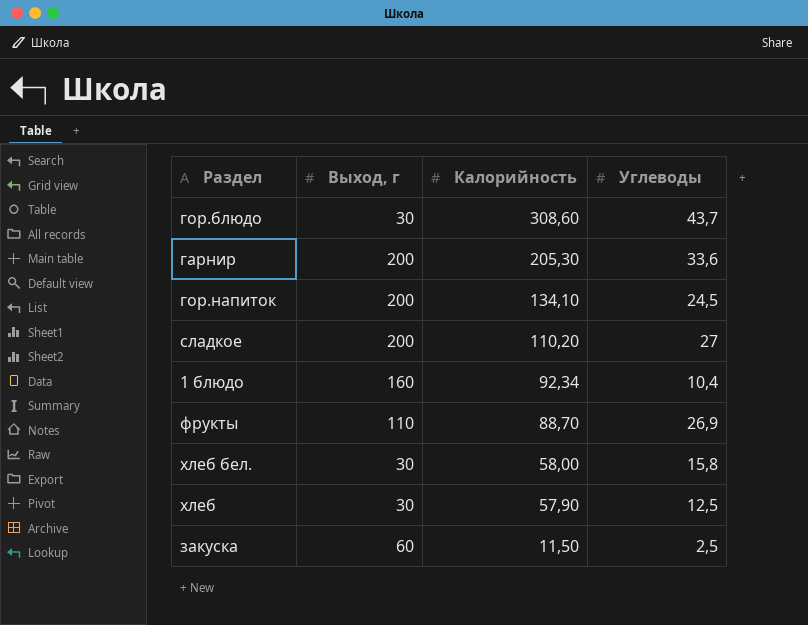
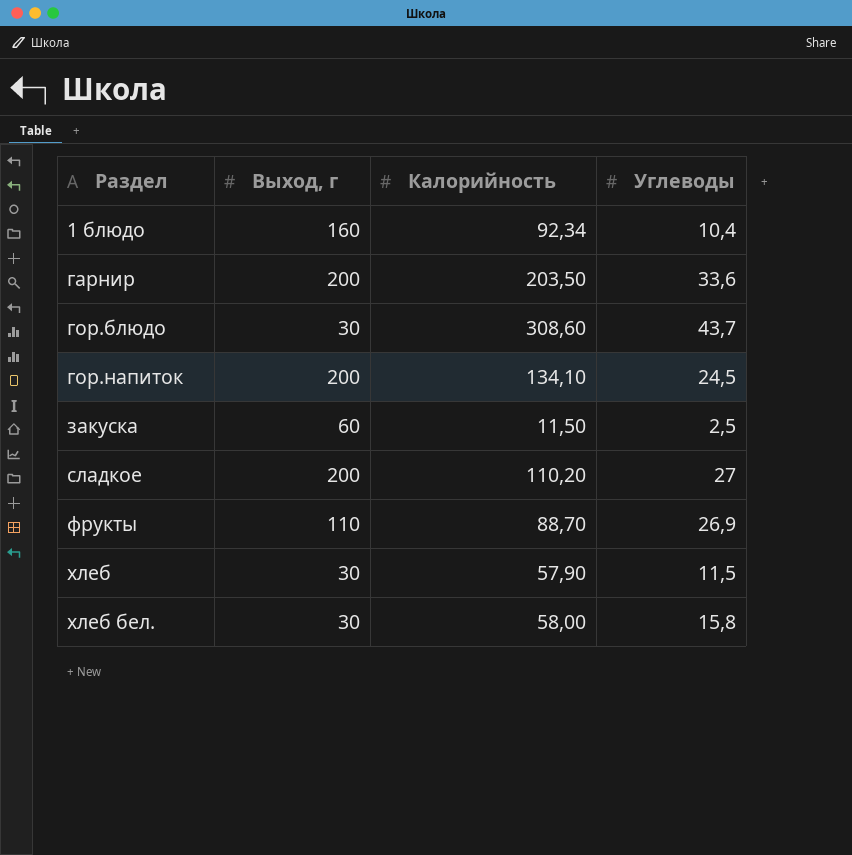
row order: Калорийность descending -> Раздел ascending
гарнир | Калорийность: 205,30 -> 203,50
хлеб | Углеводы: 12,5 -> 11,5

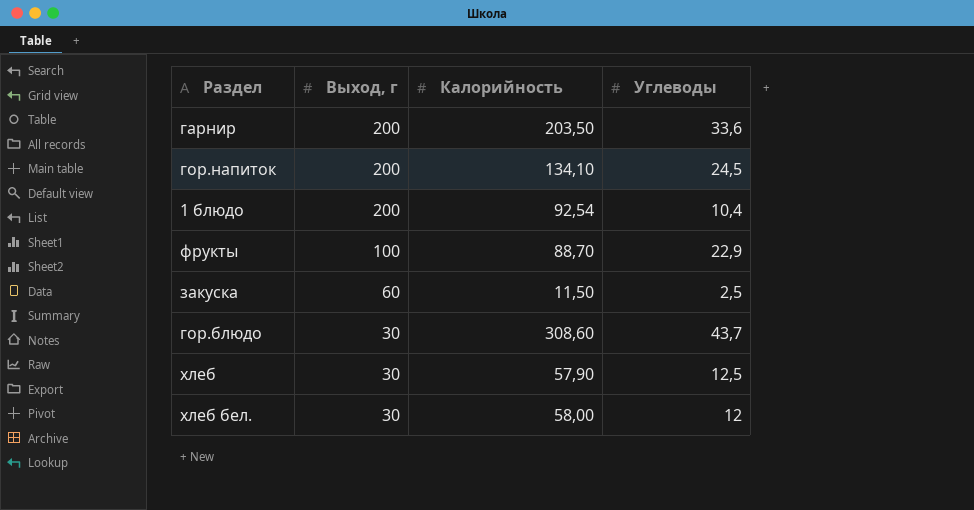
row order: Раздел ascending -> Выход, г descending
row сладкое: 200 | 110,20 | 27 -> none
1 блюдо | Выход, г: 160 -> 200
1 блюдо | Калорийность: 92,34 -> 92,54
фрукты | Выход, г: 110 -> 100
фрукты | Углеводы: 26,9 -> 22,9
хлеб | Углеводы: 11,5 -> 12,5
хлеб бел. | Углеводы: 15,8 -> 12

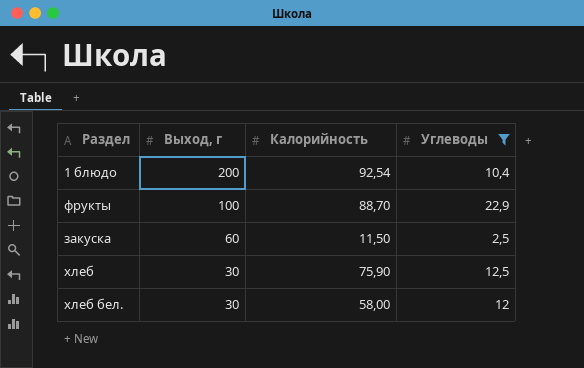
filter: none -> Углеводы <= 22,9
хлеб | Калорийность: 57,90 -> 75,90

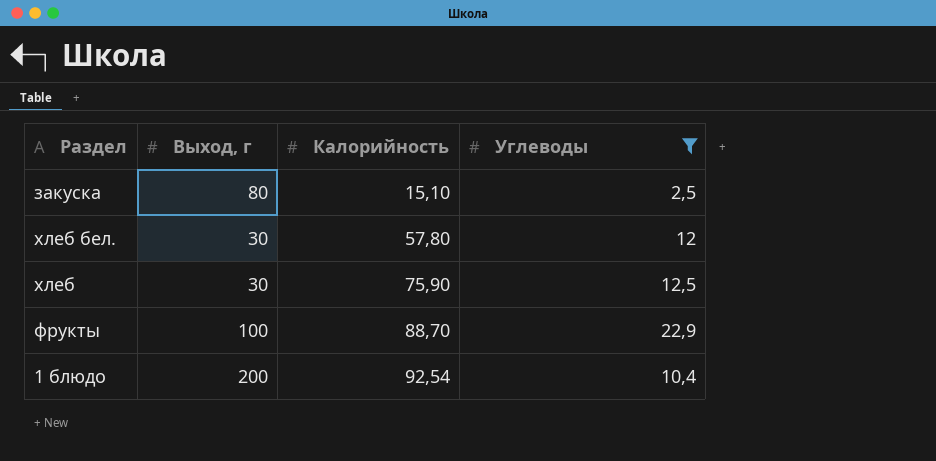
row order: Выход, г descending -> Калорийность ascending
закуска | Выход, г: 60 -> 80
закуска | Калорийность: 11,50 -> 15,10
хлеб бел. | Калорийность: 58,00 -> 57,80

